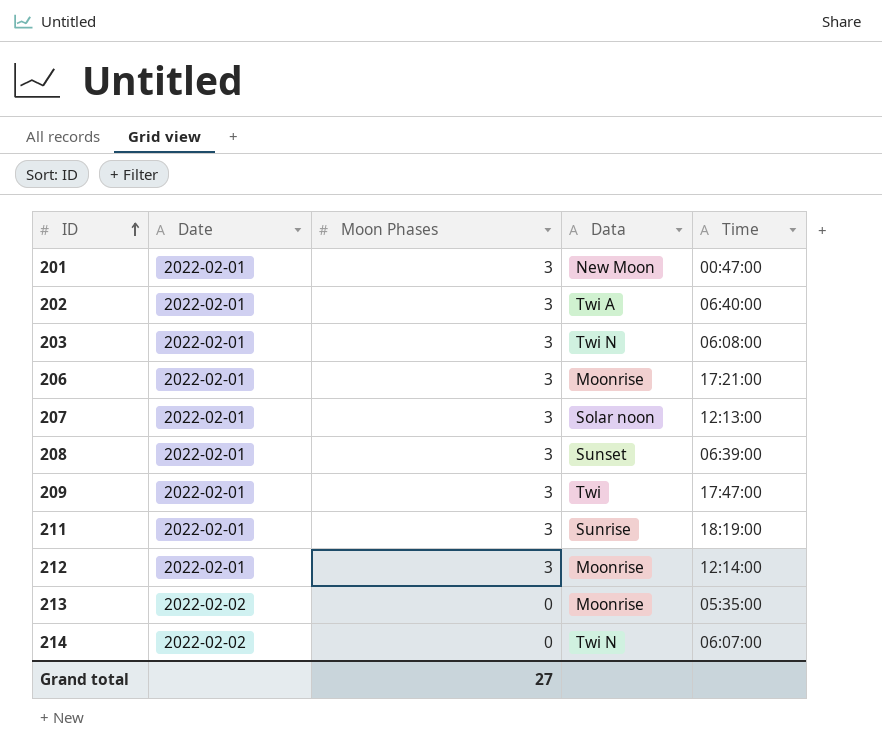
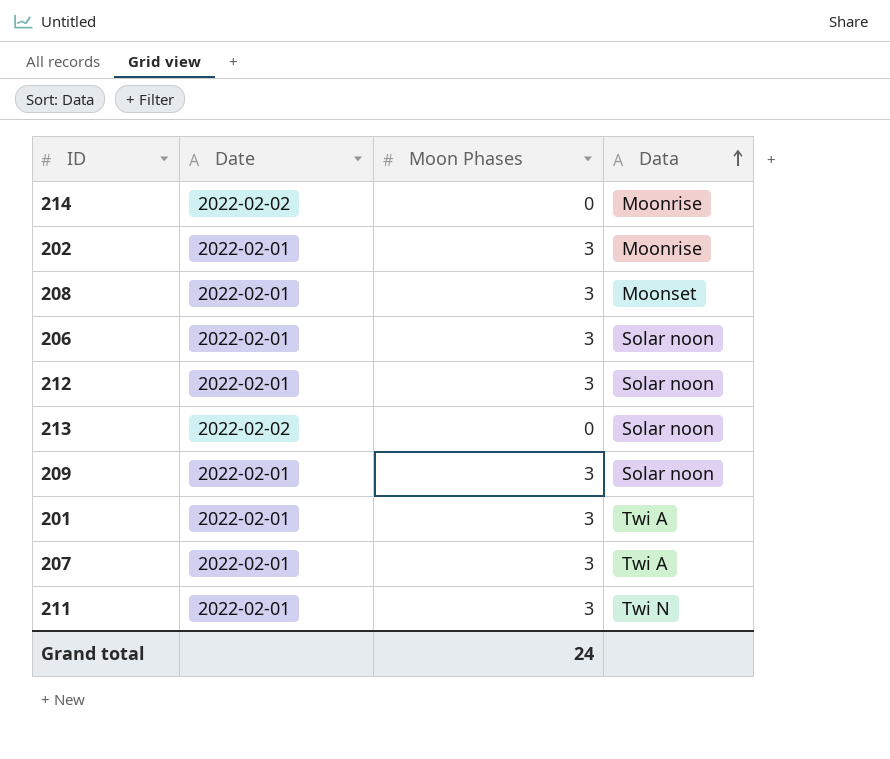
row order: ID ascending -> Data ascending
column Time | position: 5 -> none
row 203: 2022-02-01 | 3 | Twi N | 06:08:00 -> none
214 | Data: Twi N -> Moonrise
202 | Data: Twi A -> Moonrise
208 | Data: Sunset -> Moonset
206 | Data: Moonrise -> Solar noon
212 | Data: Moonrise -> Solar noon
213 | Data: Moonrise -> Solar noon
209 | Data: Twi -> Solar noon
201 | Data: New Moon -> Twi A
207 | Data: Solar noon -> Twi A
211 | Data: Sunrise -> Twi N
Grand total | Moon Phases: 27 -> 24

